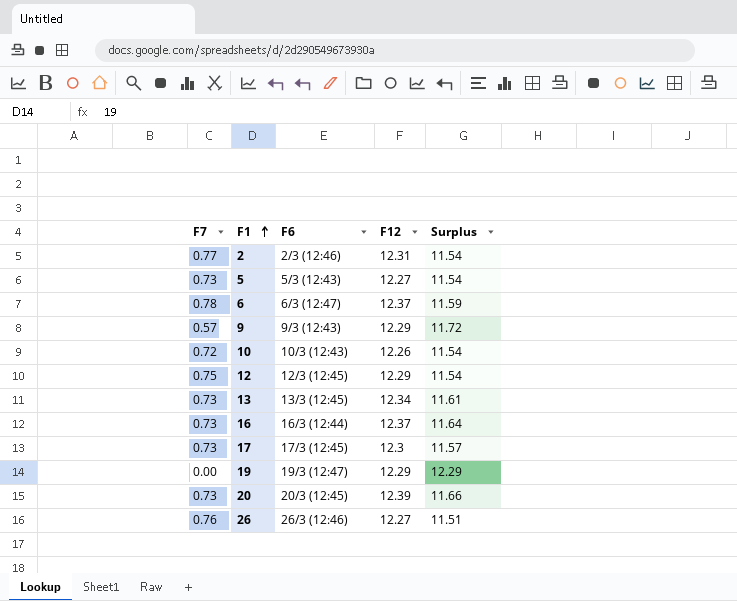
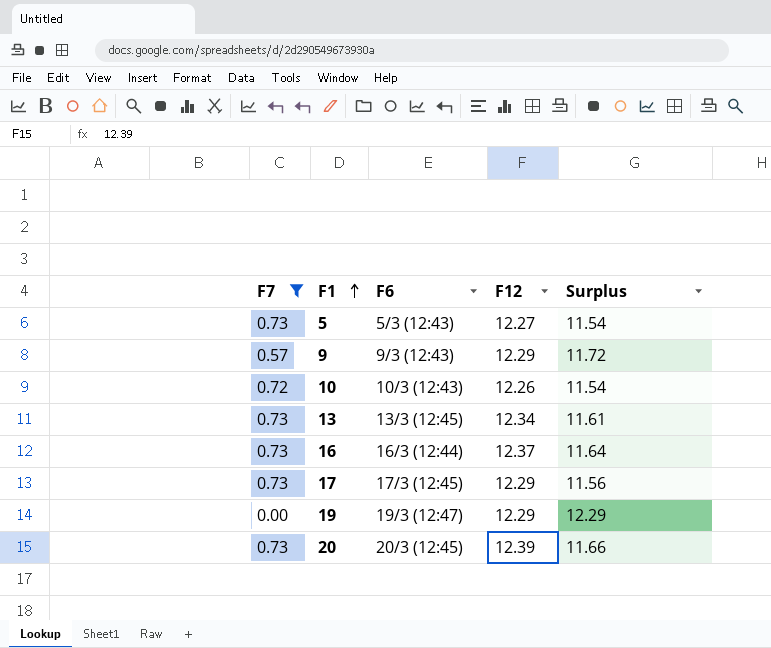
filter: none -> F7 <= 0.73
17 | F12: 12.3 -> 12.29
17 | Surplus: 11.57 -> 11.56

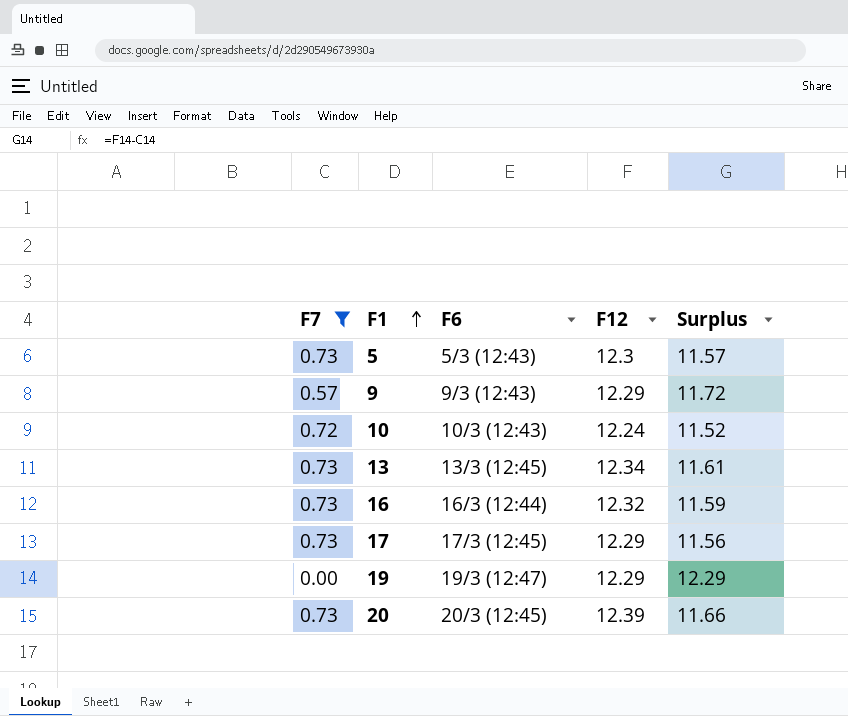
5 | F12: 12.27 -> 12.3
5 | Surplus: 11.54 -> 11.57
10 | F12: 12.26 -> 12.24
10 | Surplus: 11.54 -> 11.52
16 | F12: 12.37 -> 12.32
16 | Surplus: 11.64 -> 11.59

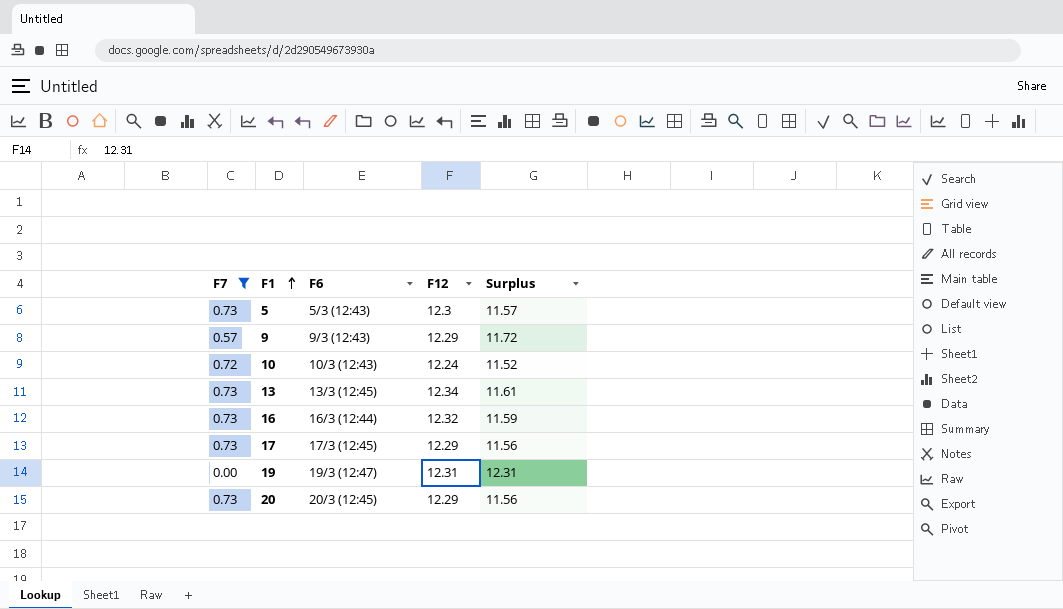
19 | F12: 12.29 -> 12.31
19 | Surplus: 12.29 -> 12.31
20 | F12: 12.39 -> 12.29
20 | Surplus: 11.66 -> 11.56

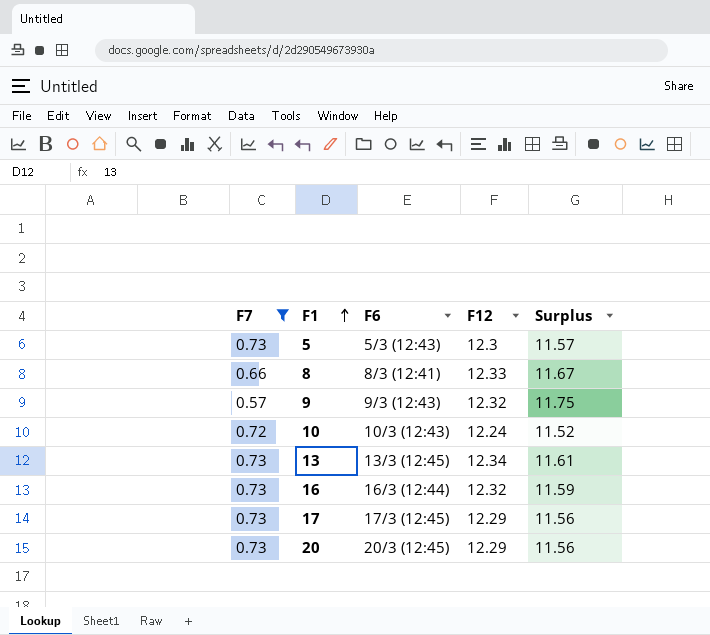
row 19: 0.00 | 19/3 (12:47) | 12.31 | 12.31 -> none
row 8: none -> 0.66 | 8/3 (12:41) | 12.33 | 11.67
9 | F12: 12.29 -> 12.32
9 | Surplus: 11.72 -> 11.75

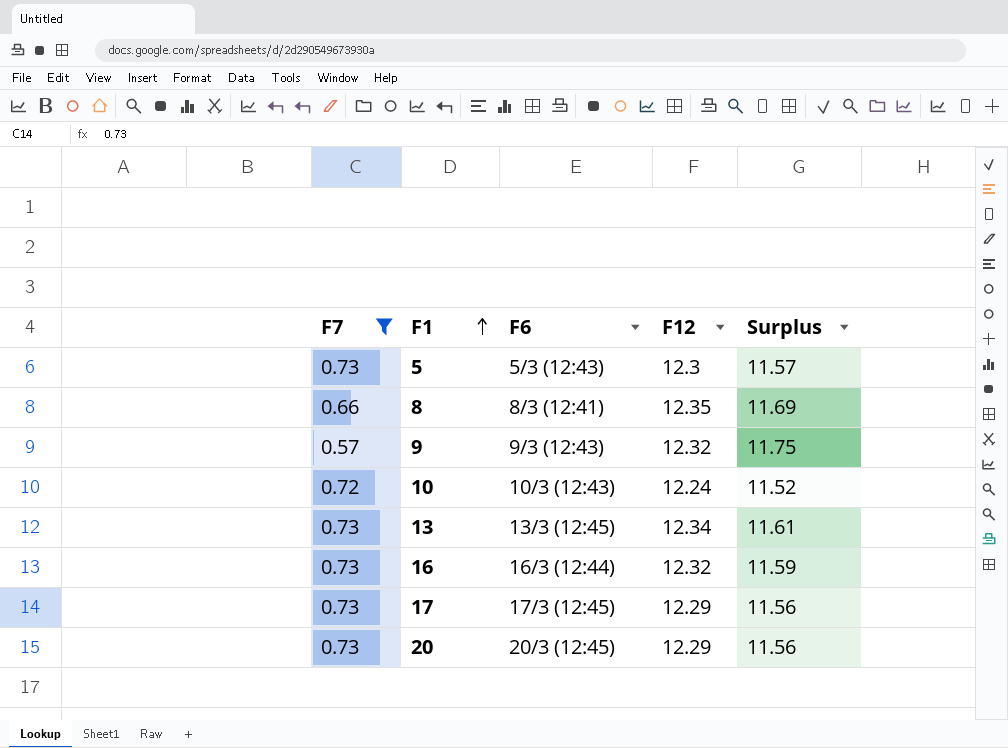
8 | F12: 12.33 -> 12.35
8 | Surplus: 11.67 -> 11.69

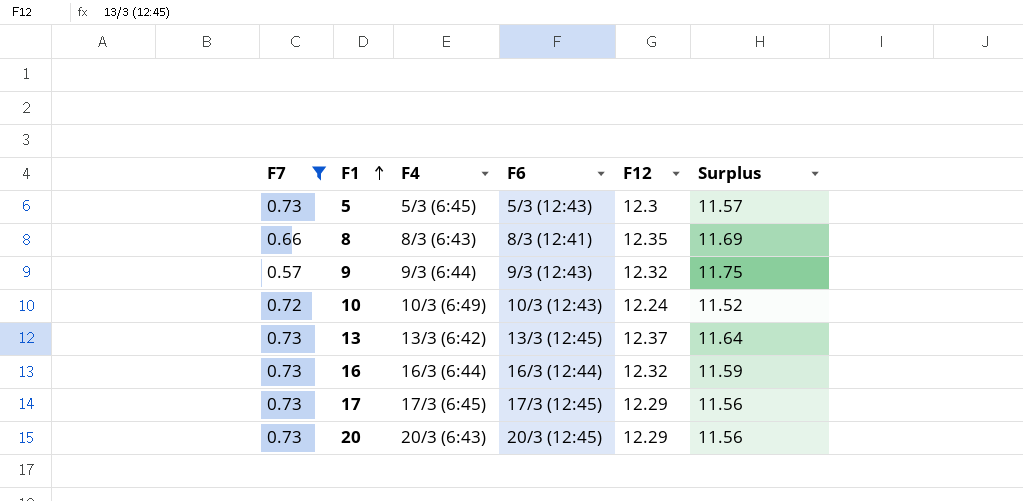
column F4 | position: none -> 3
13 | F12: 12.34 -> 12.37
13 | Surplus: 11.61 -> 11.64

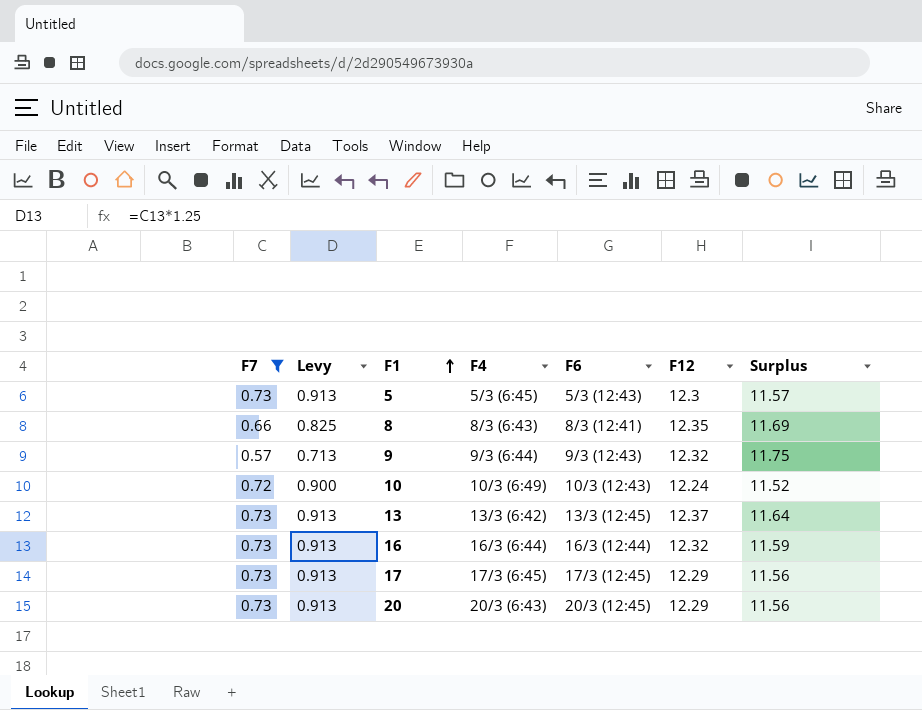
column Levy | formula: none -> [F7] * 1.25

